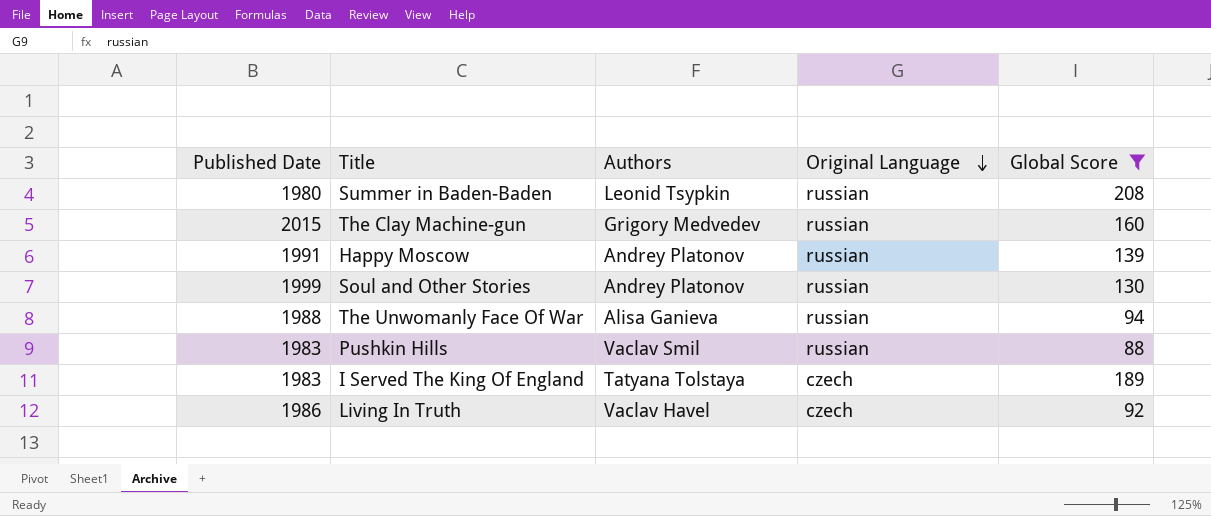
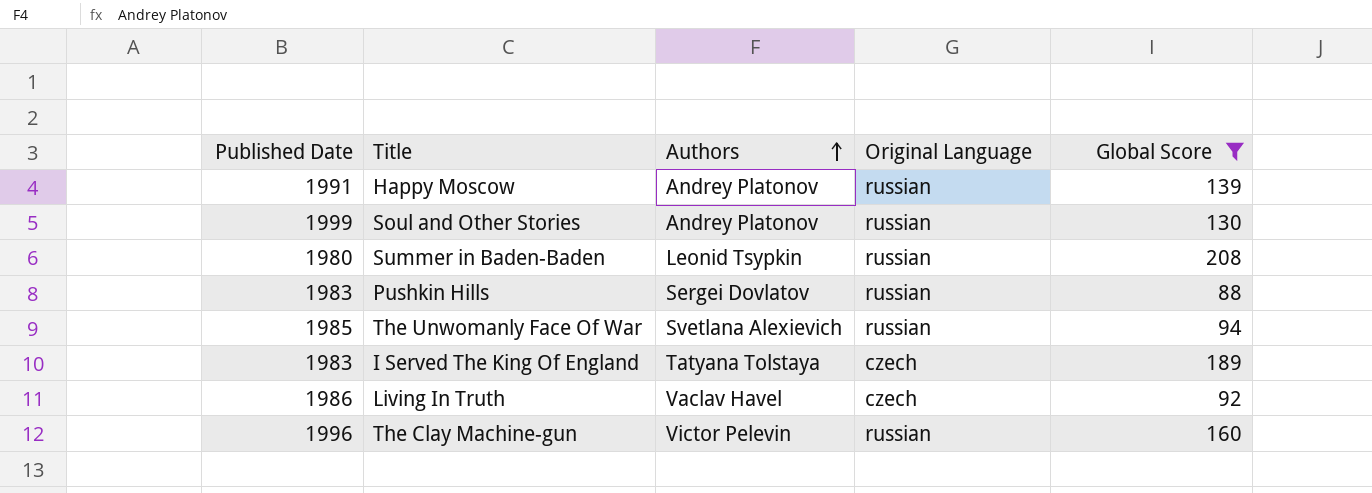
row order: Original Language descending -> Authors ascending
Pushkin Hills | Authors: Vaclav Smil -> Sergei Dovlatov
The Unwomanly Face Of War | Published Date: 1988 -> 1985
The Unwomanly Face Of War | Authors: Alisa Ganieva -> Svetlana Alexievich
The Clay Machine-gun | Published Date: 2015 -> 1996
The Clay Machine-gun | Authors: Grigory Medvedev -> Victor Pelevin

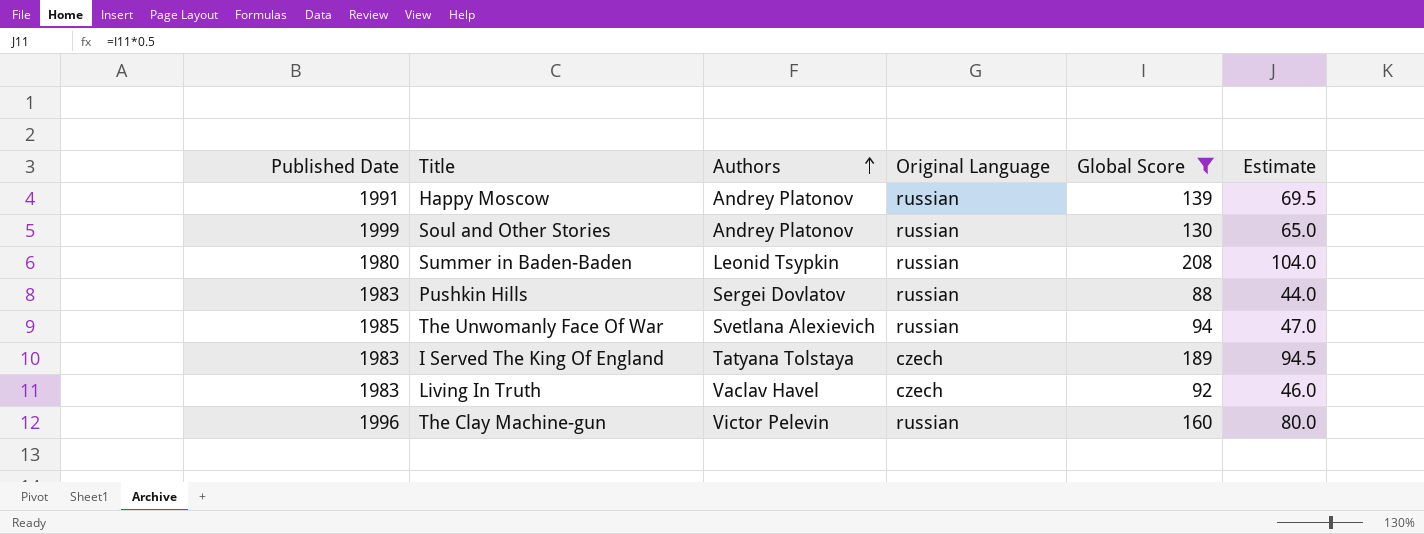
column Estimate | formula: none -> [Global Score] * 0.5
Living In Truth | Published Date: 1986 -> 1983

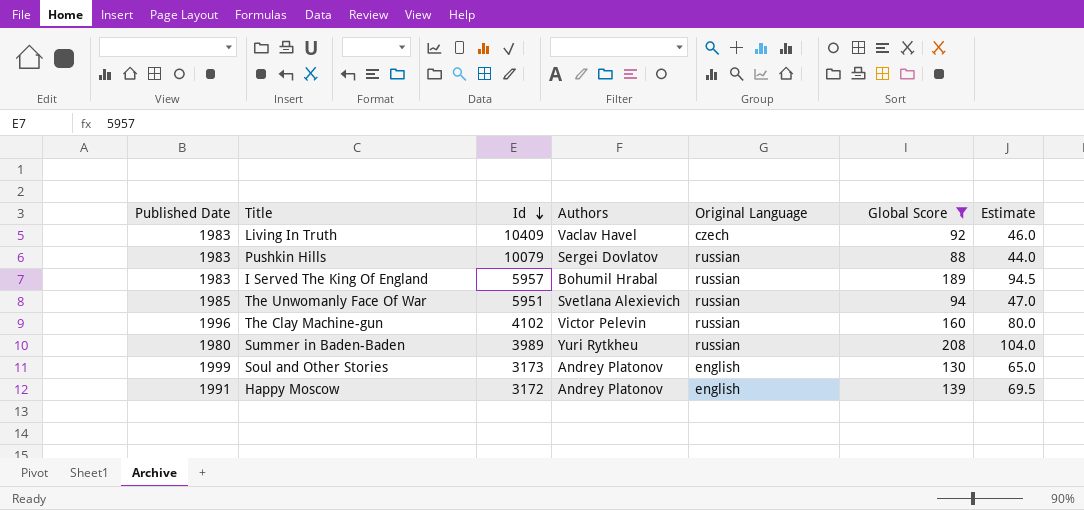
row order: Authors ascending -> Id descending
column Id | position: none -> 3
I Served The King Of England | Authors: Tatyana Tolstaya -> Bohumil Hrabal
I Served The King Of England | Original Language: czech -> russian
Summer in Baden-Baden | Authors: Leonid Tsypkin -> Yuri Rytkheu
Soul and Other Stories | Original Language: russian -> english
Happy Moscow | Original Language: russian -> english

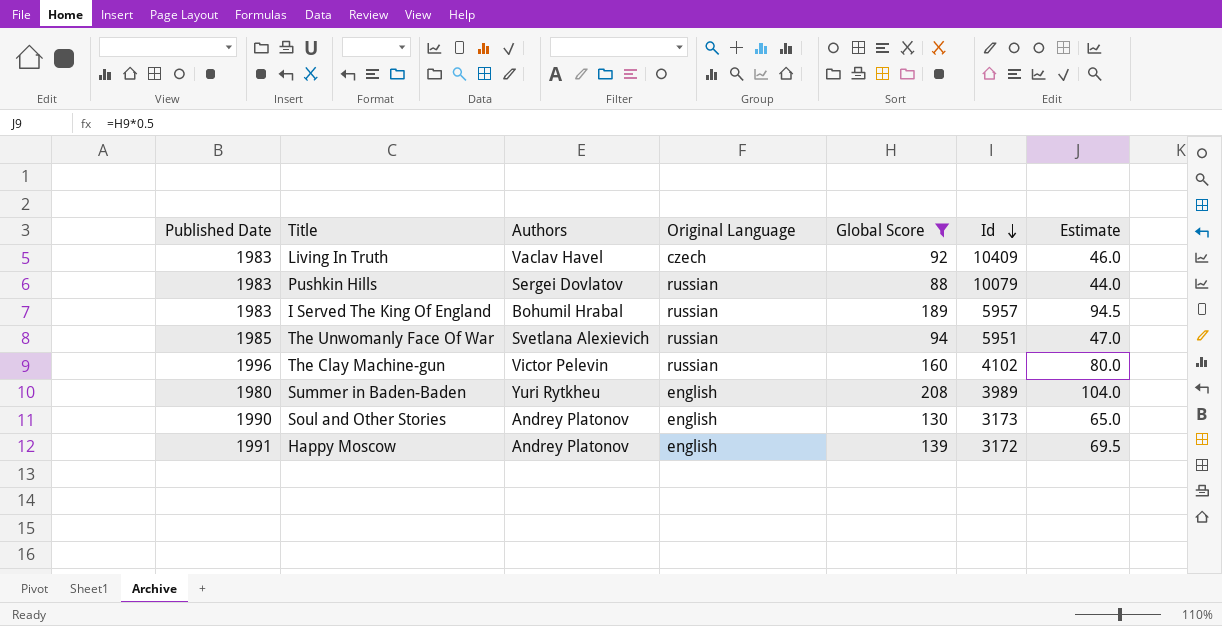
column Id | position: 3 -> 6
Summer in Baden-Baden | Original Language: russian -> english
Soul and Other Stories | Published Date: 1999 -> 1990

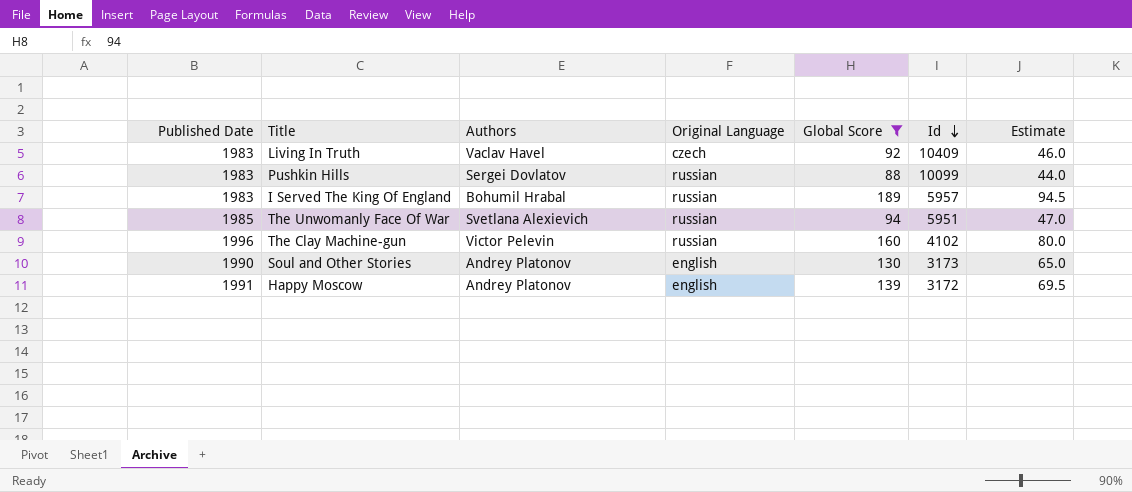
row Summer in Baden-Baden: 1980 | Yuri Rytkheu | english | 208 | 3989 | 104.0 -> none
Pushkin Hills | Id: 10079 -> 10099

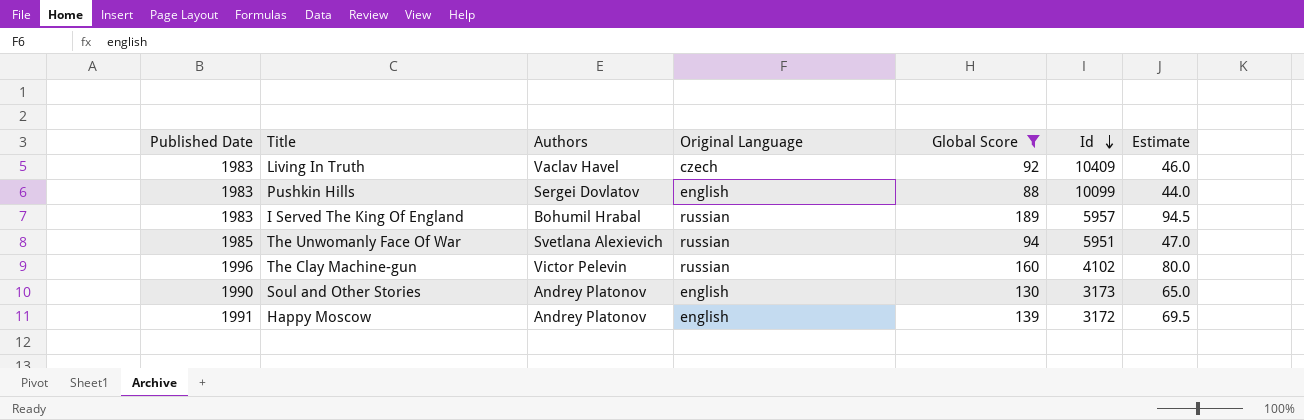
Pushkin Hills | Original Language: russian -> english

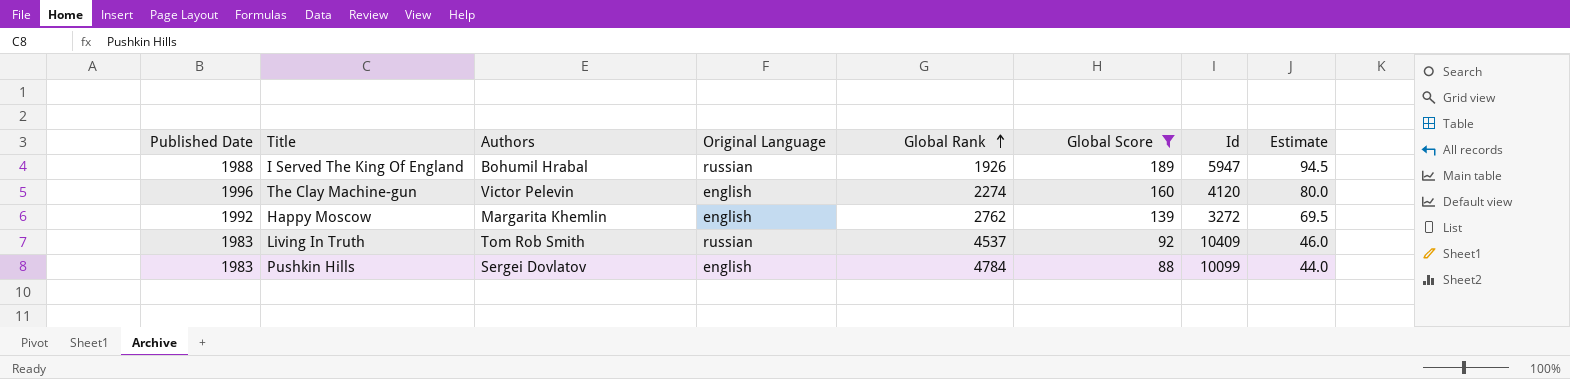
row order: Id descending -> Global Rank ascending
column Global Rank | position: none -> 5
row The Unwomanly Face Of War: 1985 | Svetlana Alexievich | russian | 94 | 5951 | 47.0 -> none
row Soul and Other Stories: 1990 | Andrey Platonov | english | 130 | 3173 | 65.0 -> none
I Served The King Of England | Published Date: 1983 -> 1988
I Served The King Of England | Id: 5957 -> 5947
The Clay Machine-gun | Original Language: russian -> english
The Clay Machine-gun | Id: 4102 -> 4120
Happy Moscow | Published Date: 1991 -> 1992
Happy Moscow | Authors: Andrey Platonov -> Margarita Khemlin
Happy Moscow | Id: 3172 -> 3272
Living In Truth | Authors: Vaclav Havel -> Tom Rob Smith
Living In Truth | Original Language: czech -> russian

